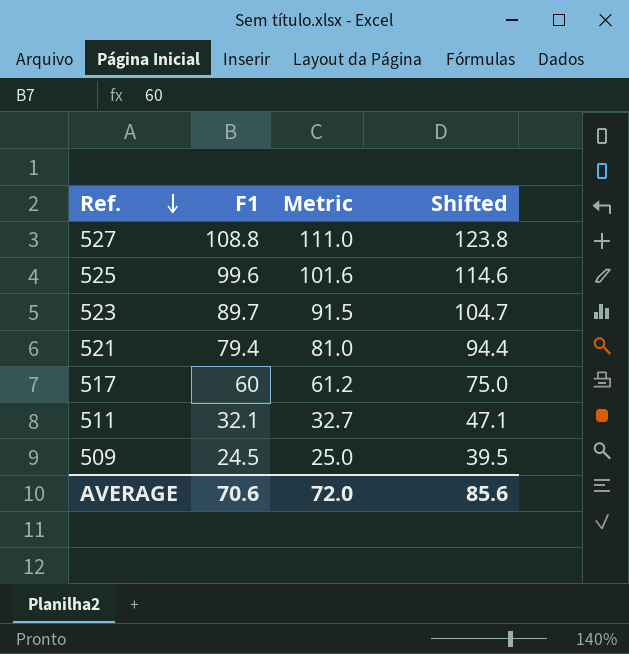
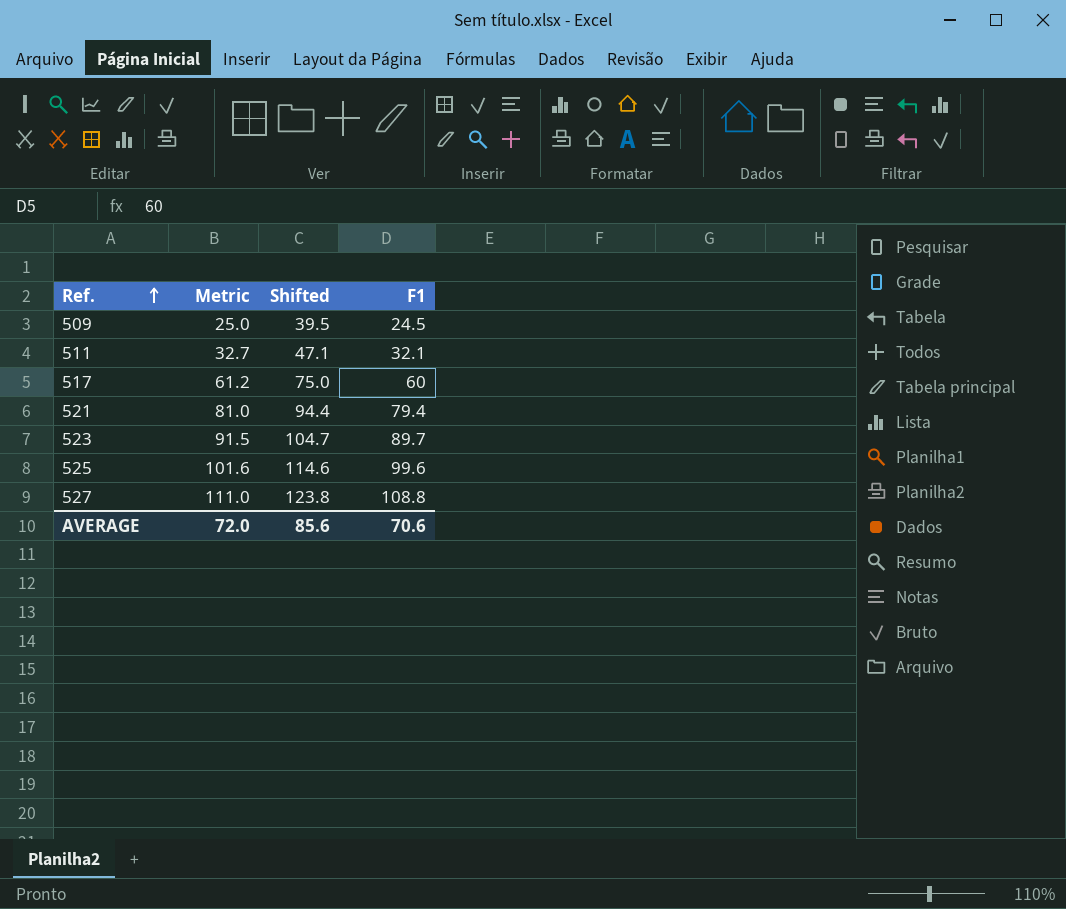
row order: Ref. descending -> Ref. ascending
column F1 | position: 2 -> 4

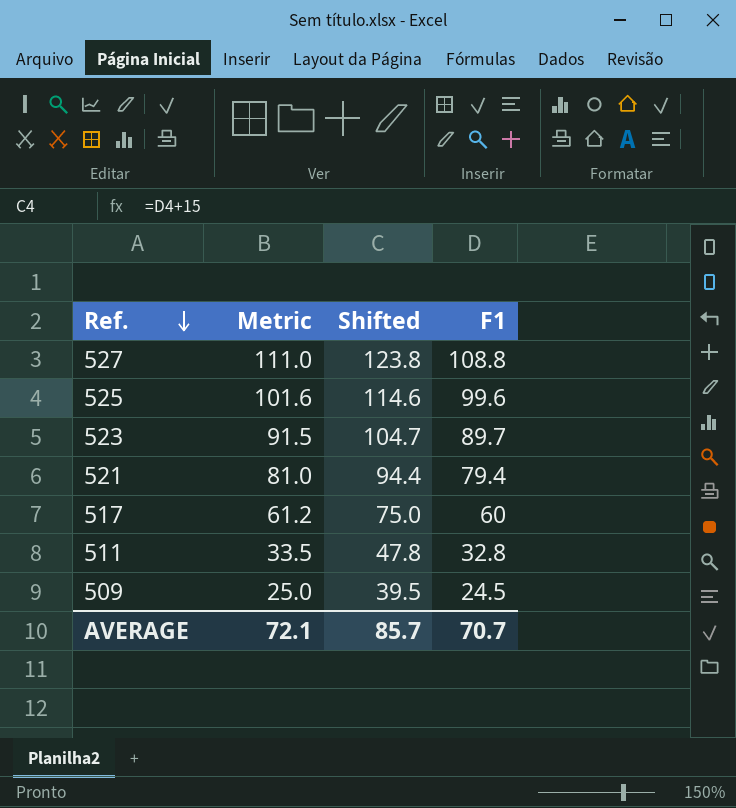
row order: Ref. ascending -> Ref. descending
511 | Metric: 32.7 -> 33.5
511 | Shifted: 47.1 -> 47.8
511 | F1: 32.1 -> 32.8
AVERAGE | Metric: 72.0 -> 72.1
AVERAGE | Shifted: 85.6 -> 85.7
AVERAGE | F1: 70.6 -> 70.7

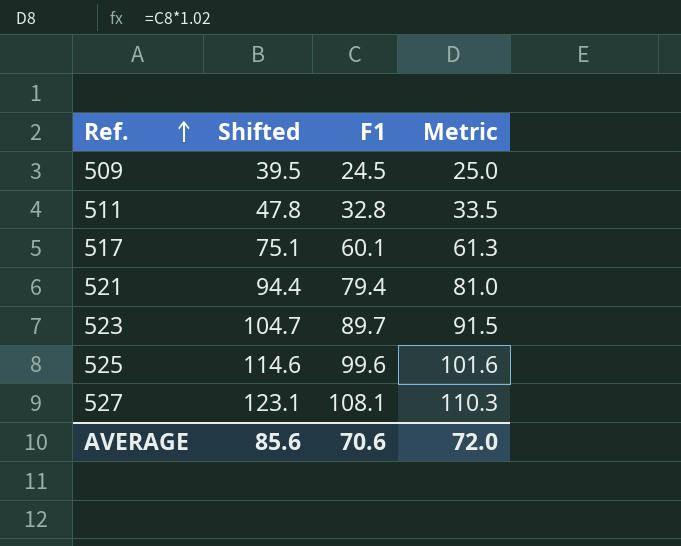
row order: Ref. descending -> Ref. ascending
column Metric | position: 2 -> 4
517 | Shifted: 75.0 -> 75.1
517 | F1: 60 -> 60.1
517 | Metric: 61.2 -> 61.3
527 | Shifted: 123.8 -> 123.1
527 | F1: 108.8 -> 108.1
527 | Metric: 111.0 -> 110.3
AVERAGE | Shifted: 85.7 -> 85.6
AVERAGE | F1: 70.7 -> 70.6
AVERAGE | Metric: 72.1 -> 72.0

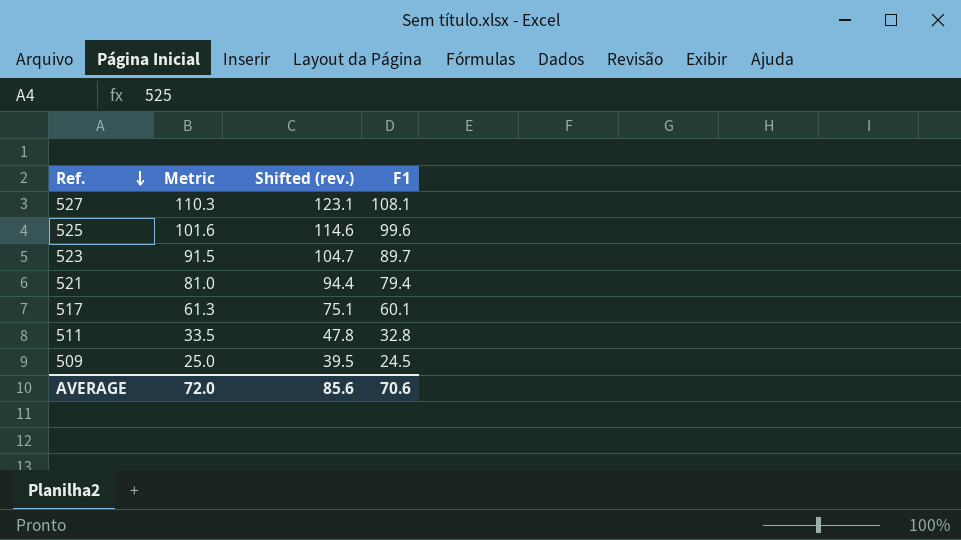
row order: Ref. ascending -> Ref. descending
column Metric | position: 4 -> 2
column name: Shifted -> Shifted (rev.)

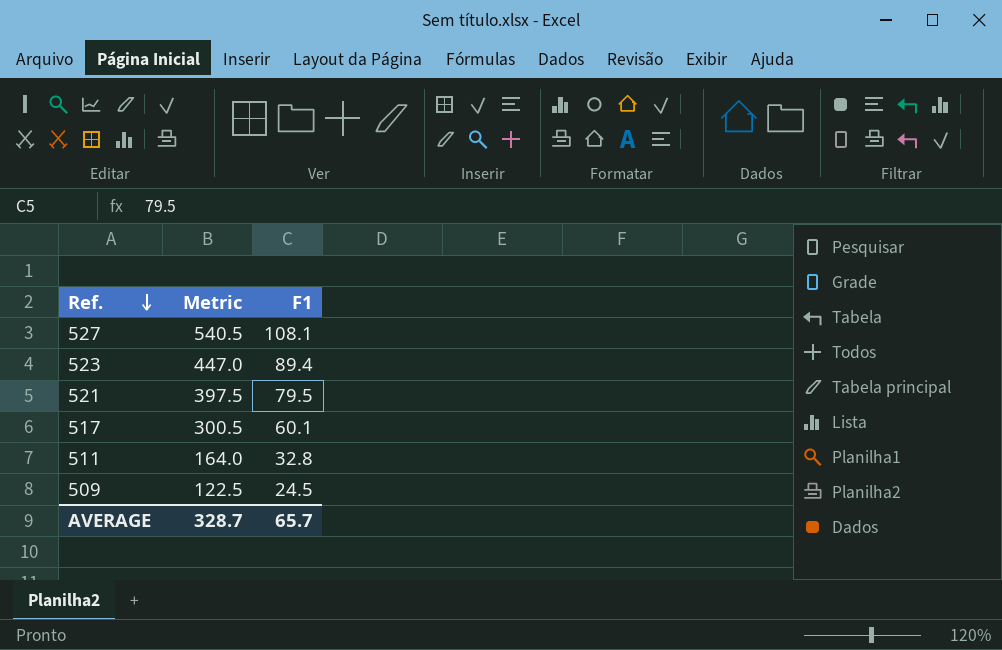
column Shifted (rev.) | formula: [F1] + 15 -> none
column Metric | formula: [F1] * 1.02 -> [F1] * 5
row 525: 101.6 | 114.6 | 99.6 -> none
523 | F1: 89.7 -> 89.4
521 | F1: 79.4 -> 79.5
AVERAGE | Metric: 72.0 -> 328.7
AVERAGE | F1: 70.6 -> 65.7

